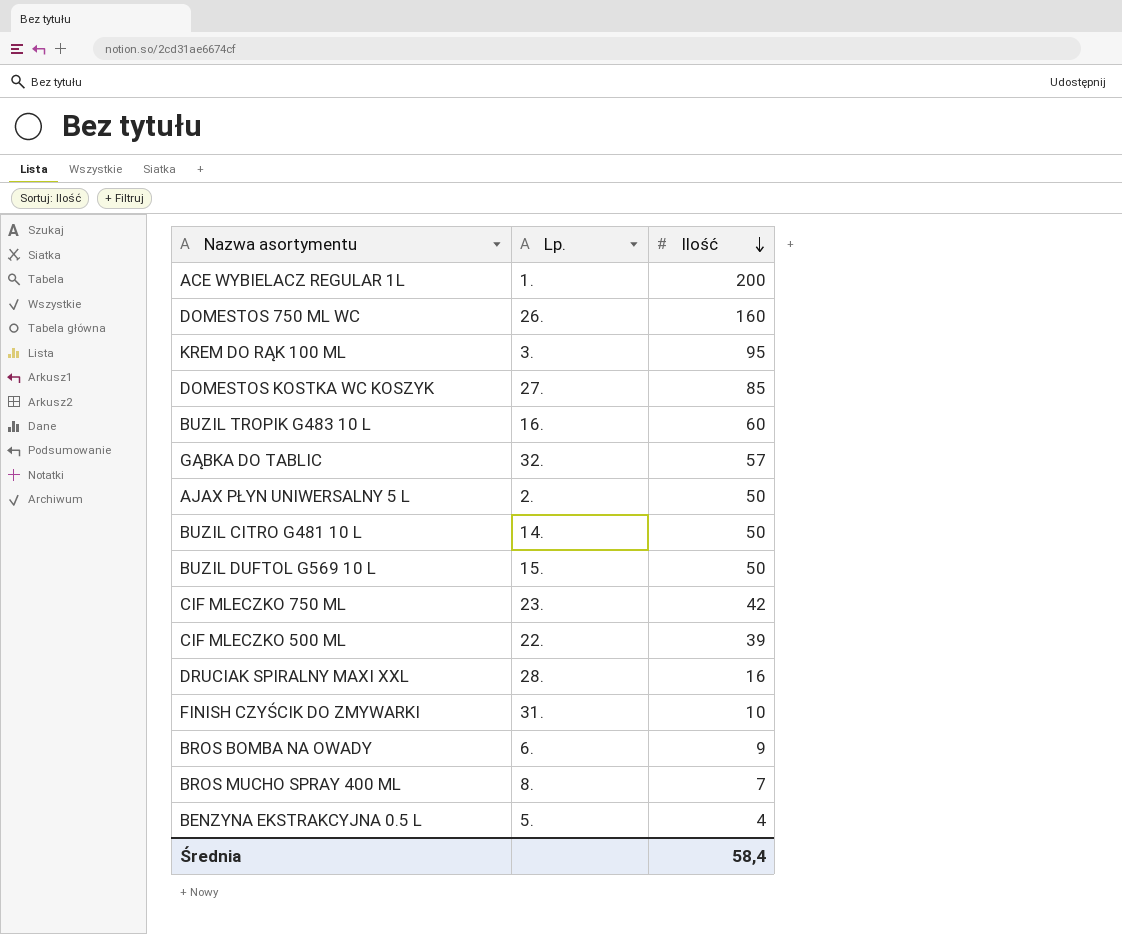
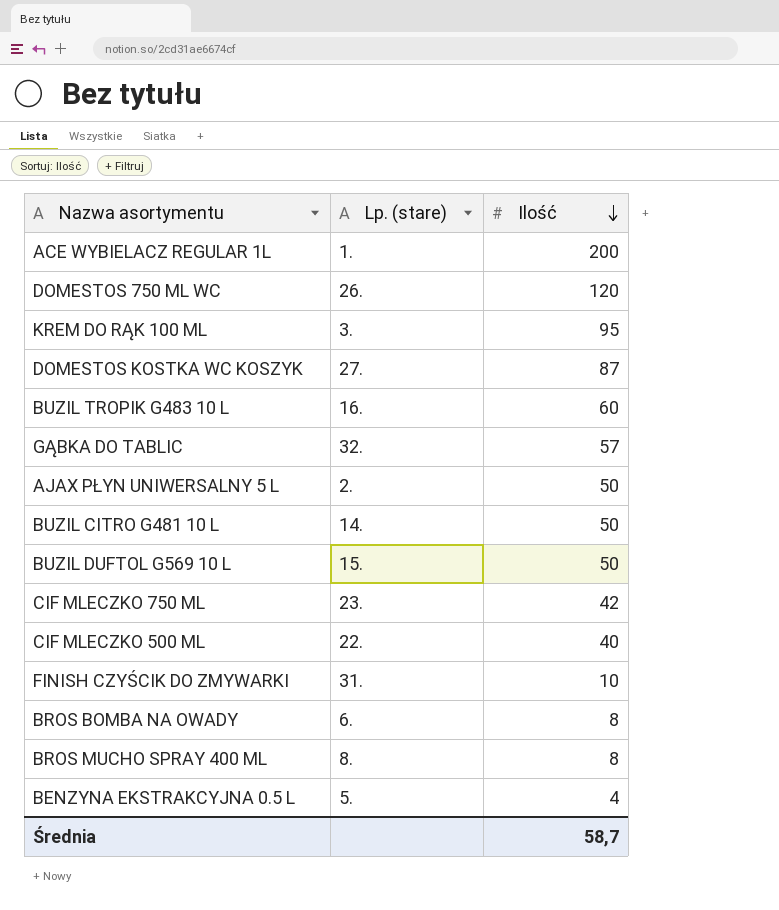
column name: Lp. -> Lp. (stare)
row DRUCIAK SPIRALNY MAXI XXL: 28. | 16 -> none
DOMESTOS 750 ML WC | Ilość: 160 -> 120
DOMESTOS KOSTKA WC KOSZYK | Ilość: 85 -> 87
CIF MLECZKO 500 ML | Ilość: 39 -> 40
BROS BOMBA NA OWADY | Ilość: 9 -> 8
BROS MUCHO SPRAY 400 ML | Ilość: 7 -> 8
Średnia | Ilość: 58,4 -> 58,7

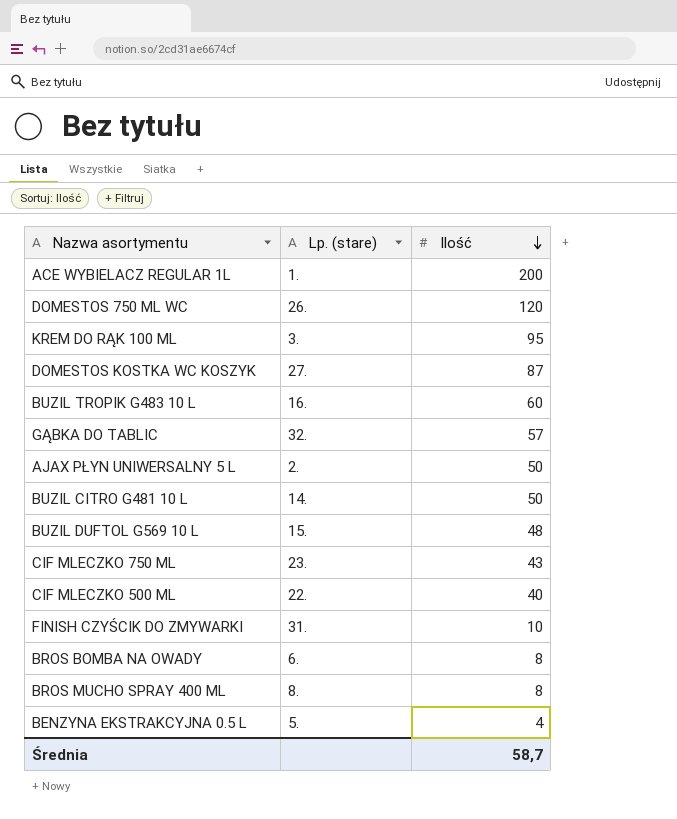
BUZIL DUFTOL G569 10 L | Ilość: 50 -> 48
CIF MLECZKO 750 ML | Ilość: 42 -> 43

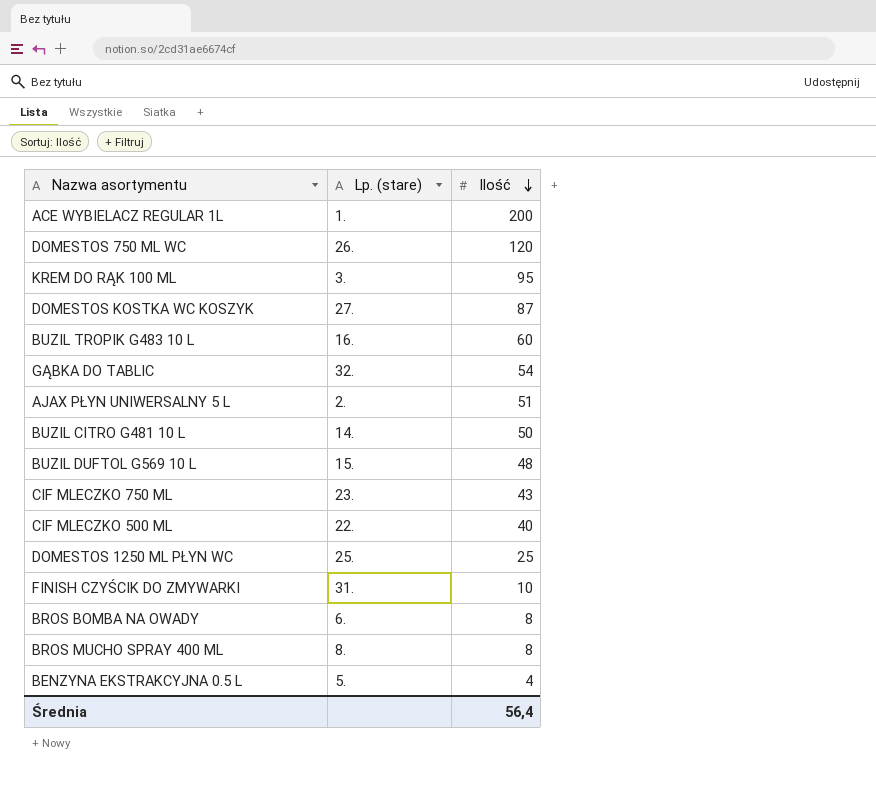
GĄBKA DO TABLIC | Ilość: 57 -> 54
AJAX PŁYN UNIWERSALNY 5 L | Ilość: 50 -> 51
row DOMESTOS 1250 ML PŁYN WC: none -> 25. | 25
Średnia | Ilość: 58,7 -> 56,4

